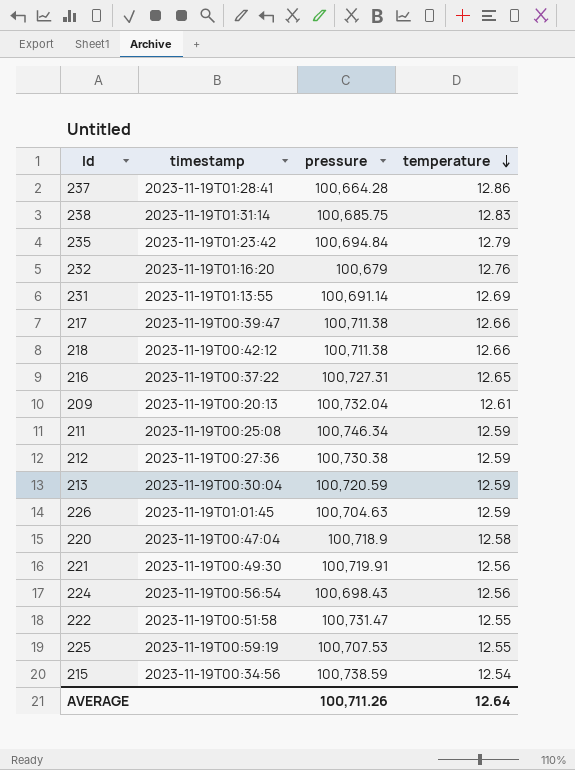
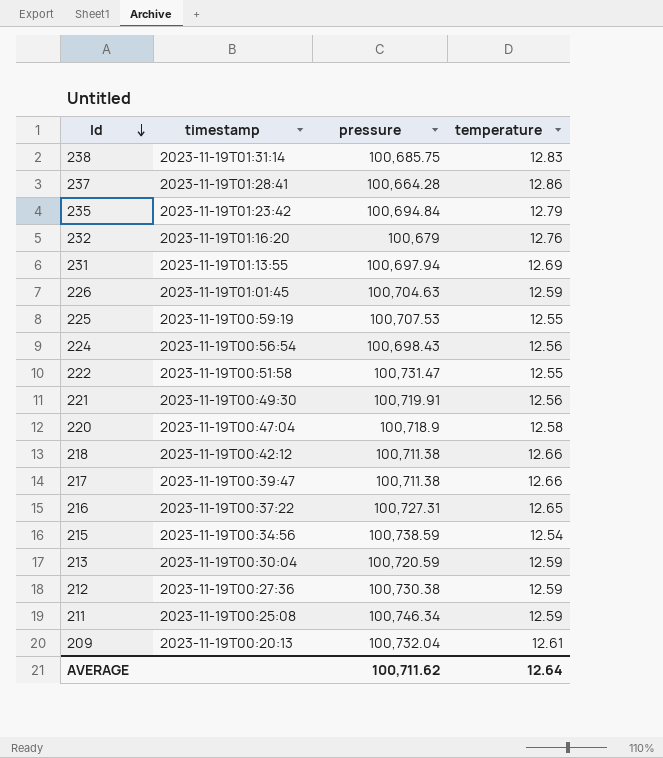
row order: temperature descending -> Id descending
231 | pressure: 100,691.14 -> 100,697.94
AVERAGE | pressure: 100,711.26 -> 100,711.62

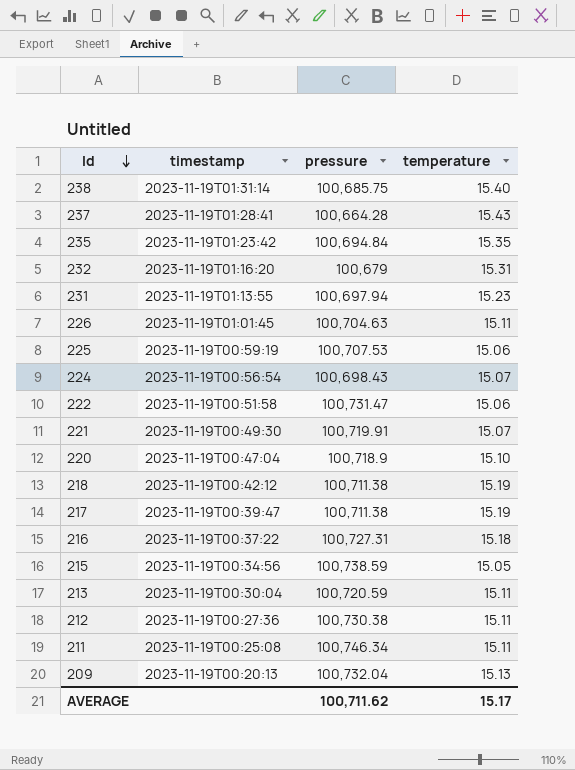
238 | temperature: 12.83 -> 15.40
237 | temperature: 12.86 -> 15.43
235 | temperature: 12.79 -> 15.35
232 | temperature: 12.76 -> 15.31
231 | temperature: 12.69 -> 15.23
226 | temperature: 12.59 -> 15.11
225 | temperature: 12.55 -> 15.06
224 | temperature: 12.56 -> 15.07
222 | temperature: 12.55 -> 15.06
221 | temperature: 12.56 -> 15.07
220 | temperature: 12.58 -> 15.10
218 | temperature: 12.66 -> 15.19
217 | temperature: 12.66 -> 15.19
216 | temperature: 12.65 -> 15.18
215 | temperature: 12.54 -> 15.05
213 | temperature: 12.59 -> 15.11
212 | temperature: 12.59 -> 15.11
211 | temperature: 12.59 -> 15.11
209 | temperature: 12.61 -> 15.13
AVERAGE | temperature: 12.64 -> 15.17

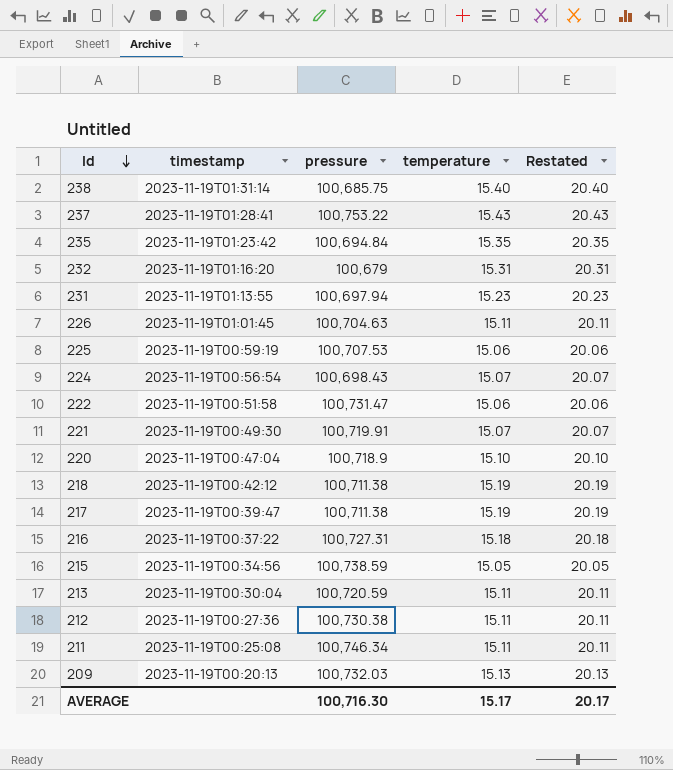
column Restated | formula: none -> [temperature] + 5
237 | pressure: 100,664.28 -> 100,753.22
209 | pressure: 100,732.04 -> 100,732.03
AVERAGE | pressure: 100,711.62 -> 100,716.30

